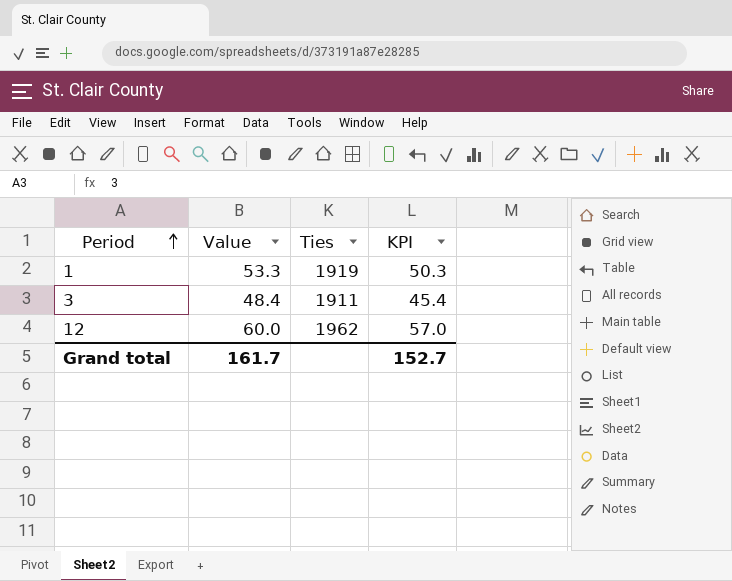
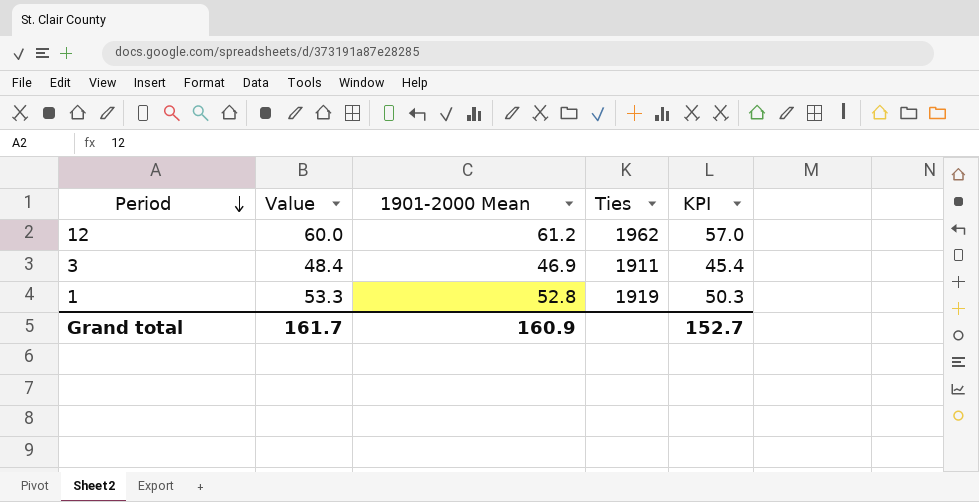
row order: Period ascending -> Period descending
column 1901-2000 Mean | position: none -> 3

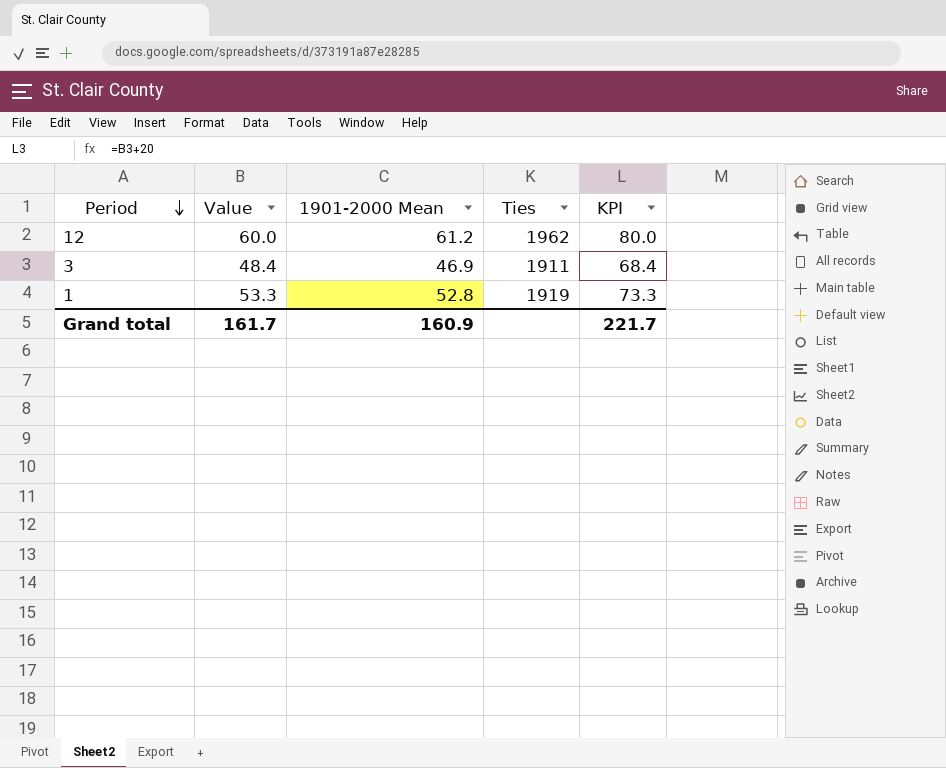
column KPI | formula: [Value] - 3 -> [Value] + 20
Grand total | KPI: 152.7 -> 221.7

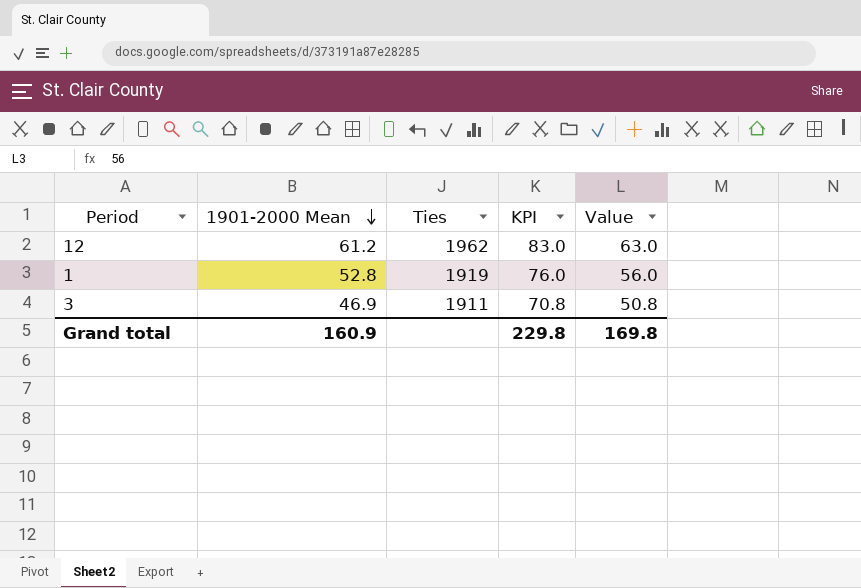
row order: Period descending -> 1901-2000 Mean descending
column Value | position: 2 -> 5
12 | KPI: 80.0 -> 83.0
12 | Value: 60.0 -> 63.0
1 | KPI: 73.3 -> 76.0
1 | Value: 53.3 -> 56.0
3 | KPI: 68.4 -> 70.8
3 | Value: 48.4 -> 50.8
Grand total | KPI: 221.7 -> 229.8
Grand total | Value: 161.7 -> 169.8

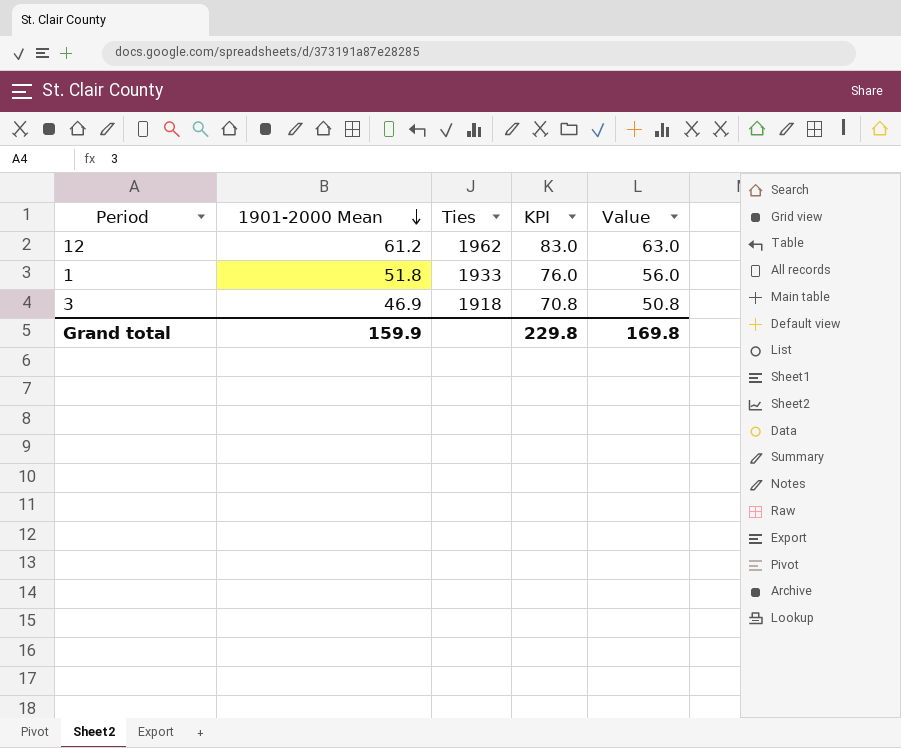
1 | 1901-2000 Mean: 52.8 -> 51.8
1 | Ties: 1919 -> 1933
3 | Ties: 1911 -> 1918
Grand total | 1901-2000 Mean: 160.9 -> 159.9

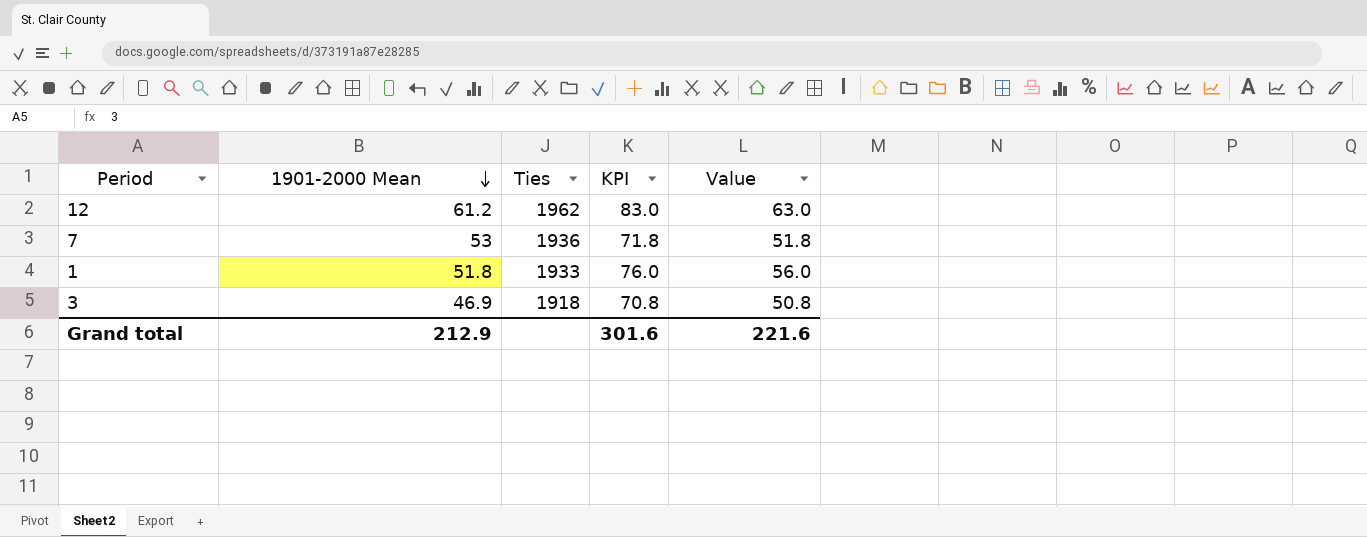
row 7: none -> 53 | 1936 | 71.8 | 51.8
Grand total | 1901-2000 Mean: 159.9 -> 212.9
Grand total | KPI: 229.8 -> 301.6
Grand total | Value: 169.8 -> 221.6

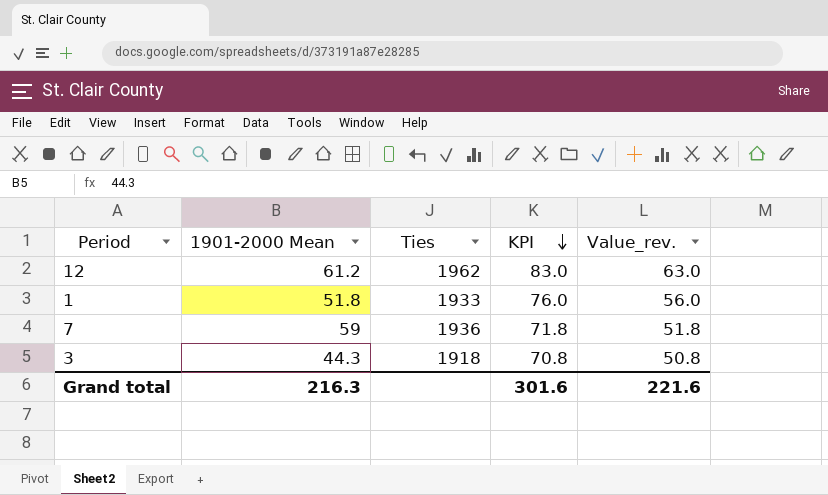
row order: 1901-2000 Mean descending -> KPI descending
column name: Value -> Value_rev.
7 | 1901-2000 Mean: 53 -> 59
3 | 1901-2000 Mean: 46.9 -> 44.3
Grand total | 1901-2000 Mean: 212.9 -> 216.3

